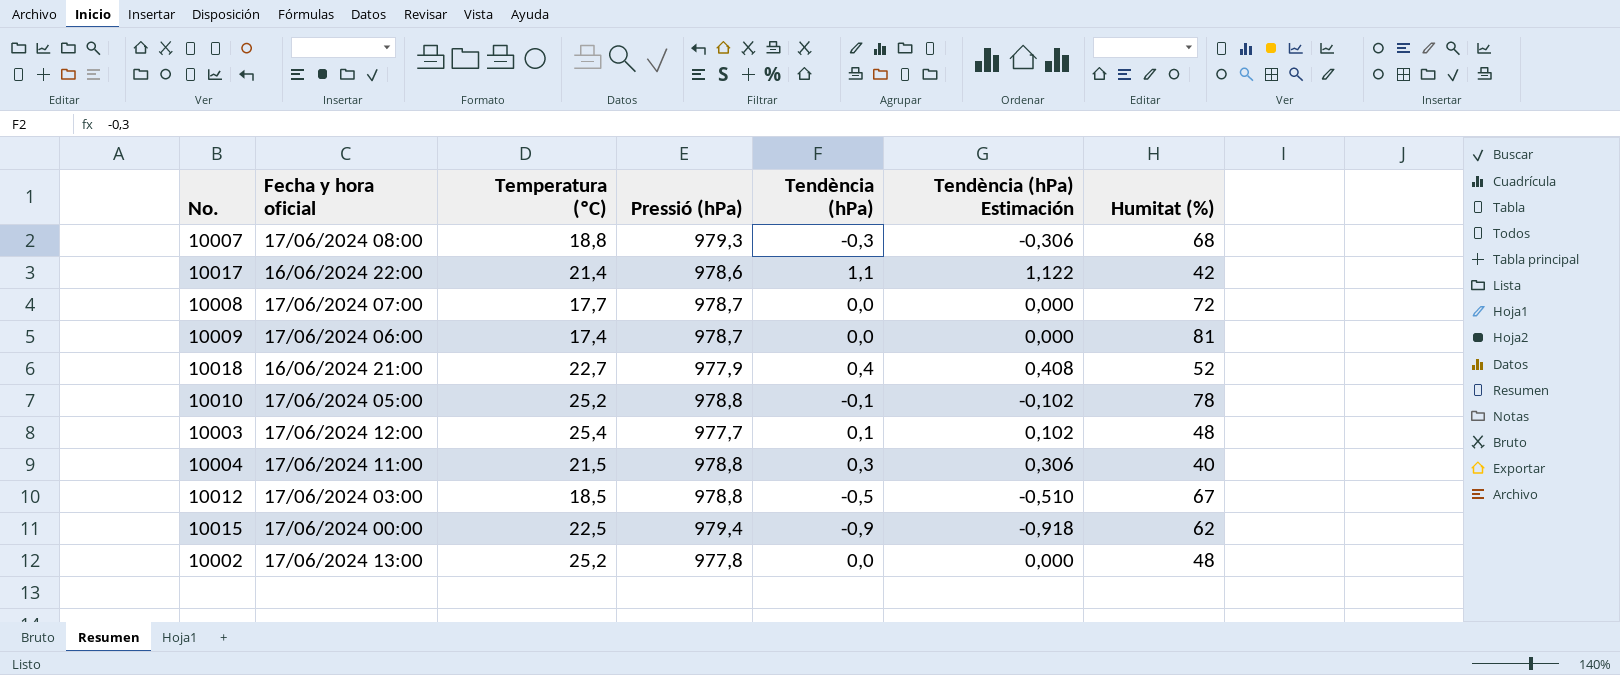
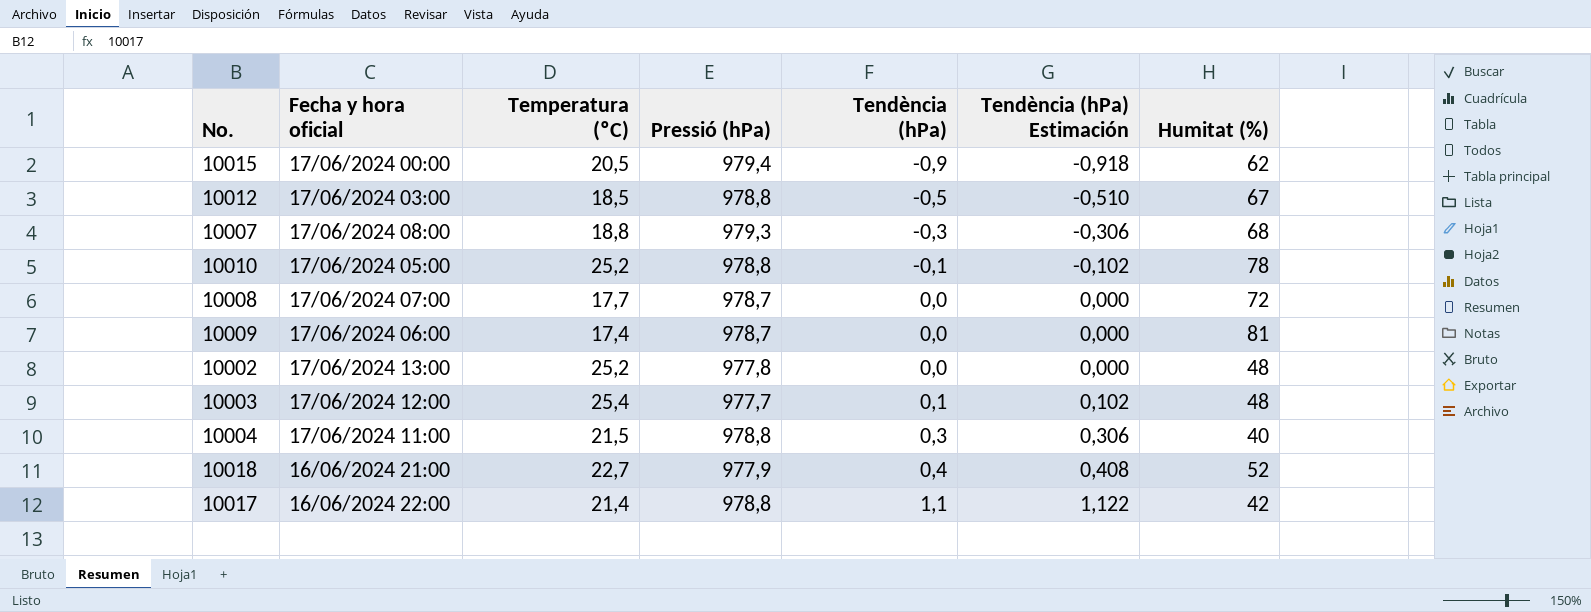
row order: none -> Tendència (hPa) ascending
10015 | Temperatura (ºC): 22,5 -> 20,5
10017 | Pressió (hPa): 978,6 -> 978,8

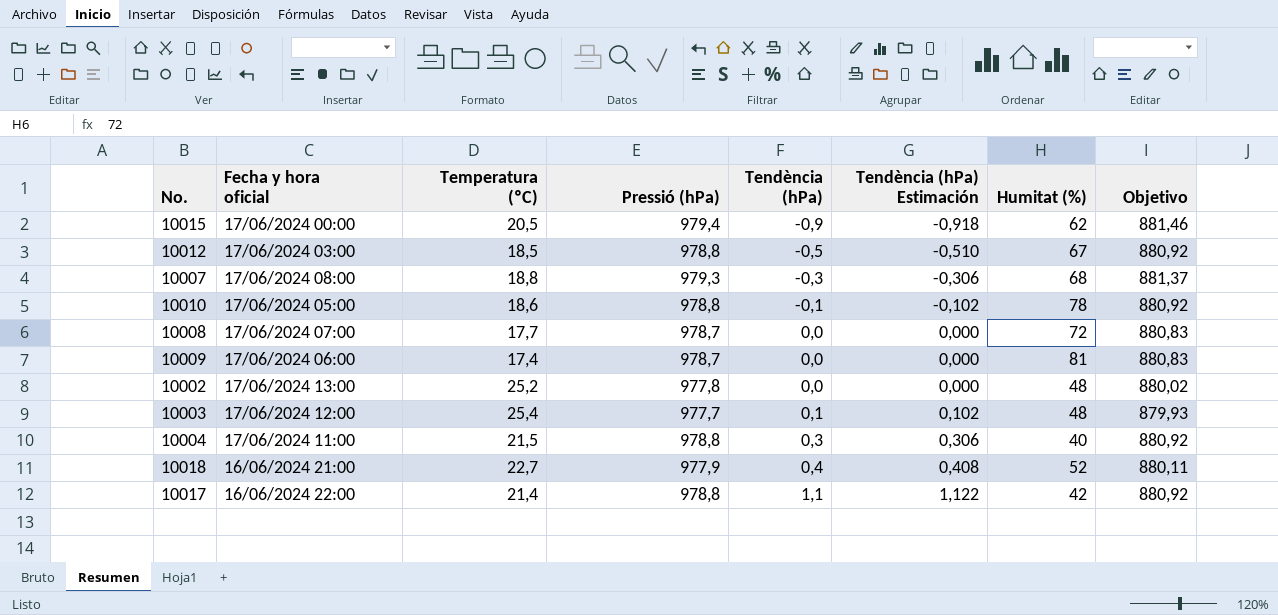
column Objetivo | formula: none -> [Pressió (hPa)] * 0,9
10010 | Temperatura (ºC): 25,2 -> 18,6

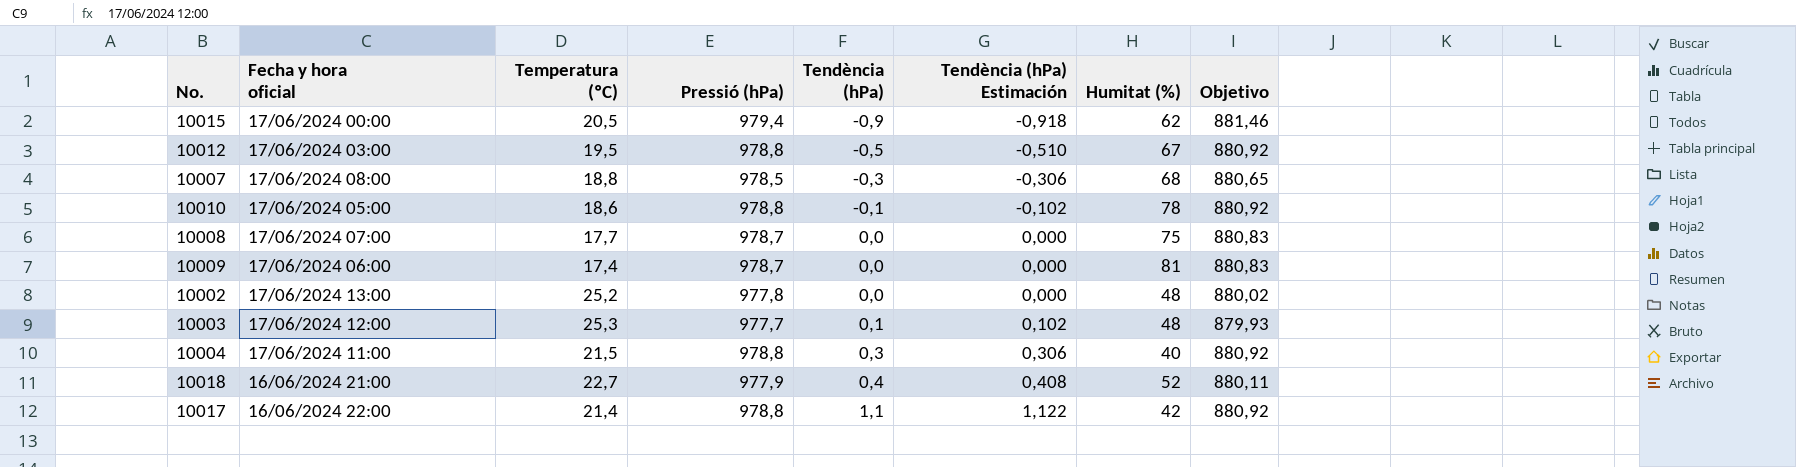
10012 | Temperatura (ºC): 18,5 -> 19,5
10007 | Pressió (hPa): 979,3 -> 978,5
10007 | Objetivo: 881,37 -> 880,65
10008 | Humitat (%): 72 -> 75
10003 | Temperatura (ºC): 25,4 -> 25,3

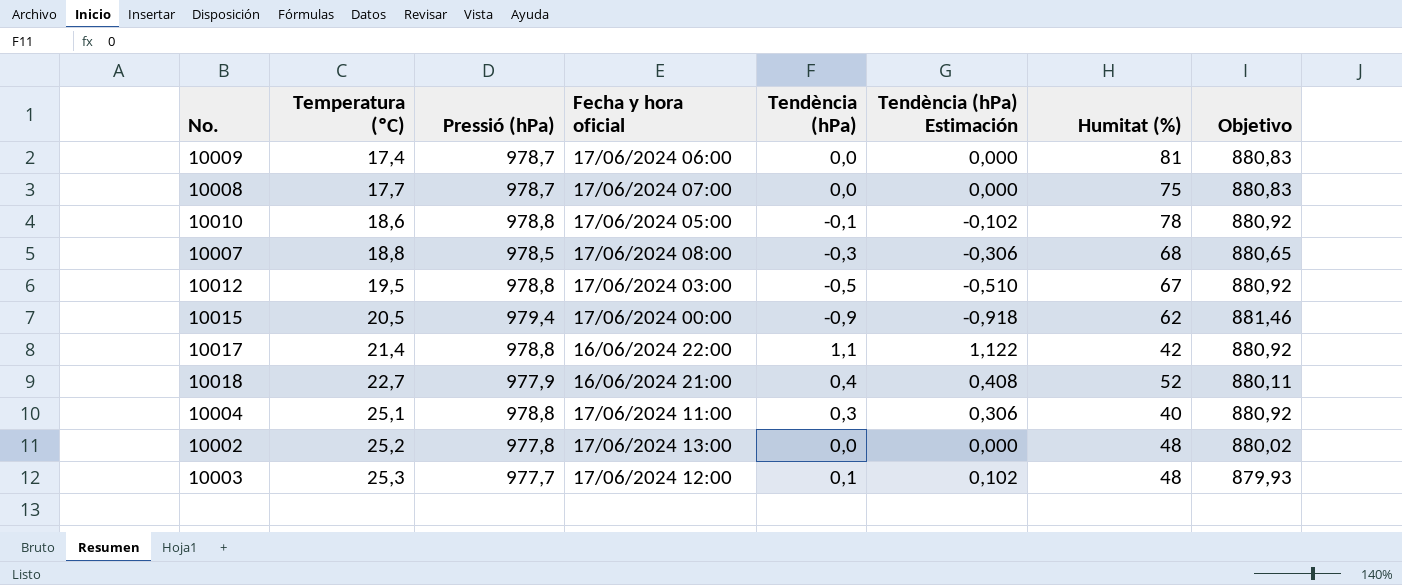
row order: Tendència (hPa) ascending -> Temperatura (ºC) ascending
column Fecha y hora oficial | position: 2 -> 4
10004 | Temperatura (ºC): 21,5 -> 25,1

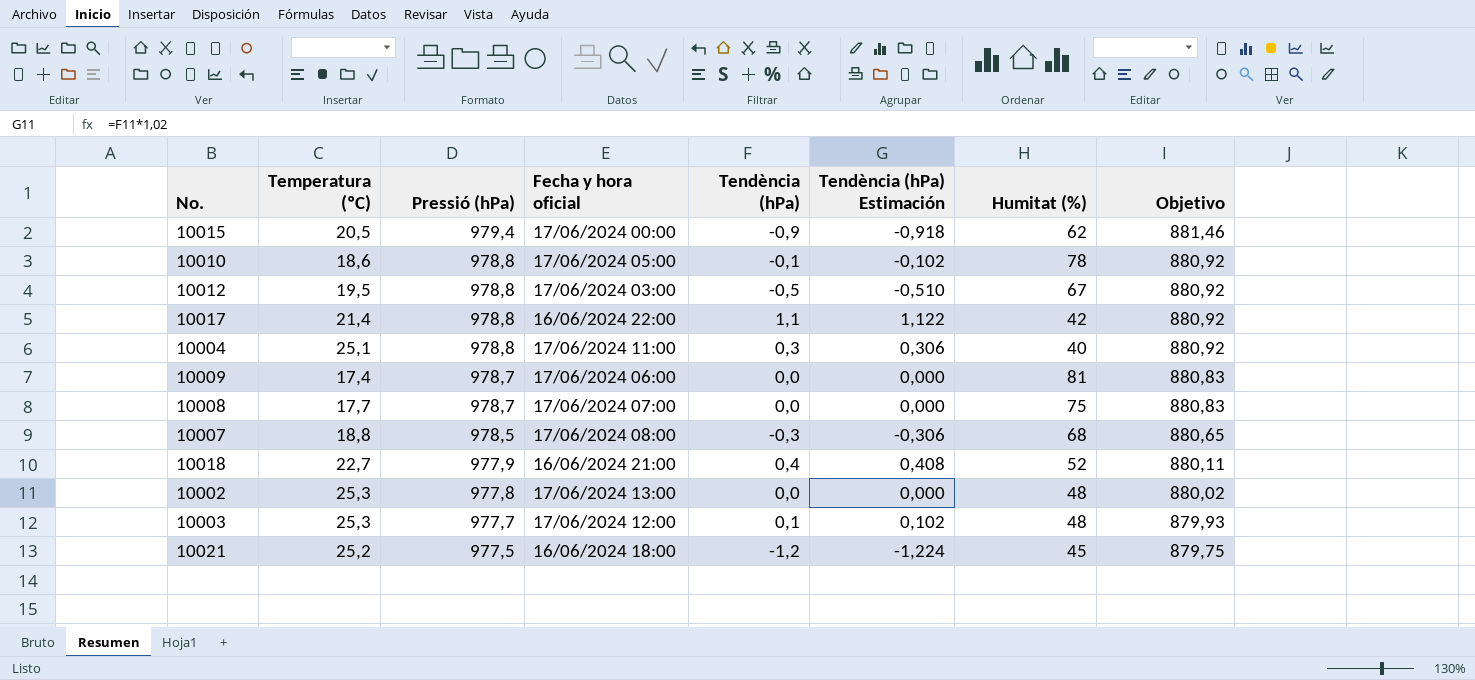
row order: Temperatura (ºC) ascending -> Pressió (hPa) descending
10002 | Temperatura (ºC): 25,2 -> 25,3
row 10021: none -> 25,2 | 977,5 | 16/06/2024 18:00 | -1,2 | -1,224 | 45 | 879,75

